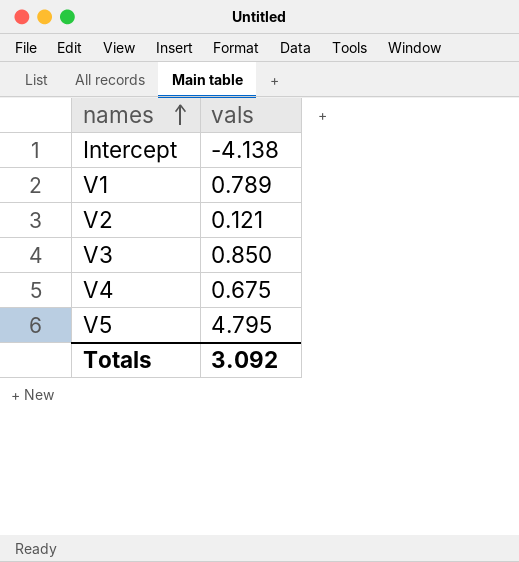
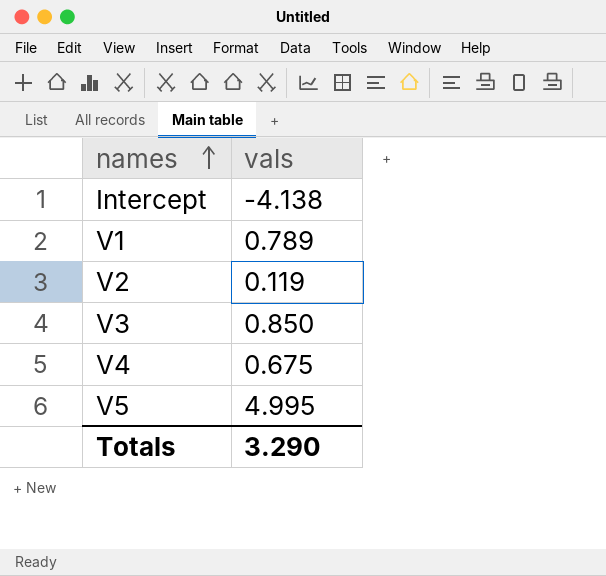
V2 | vals: 0.121 -> 0.119
V5 | vals: 4.795 -> 4.995
Totals | vals: 3.092 -> 3.290

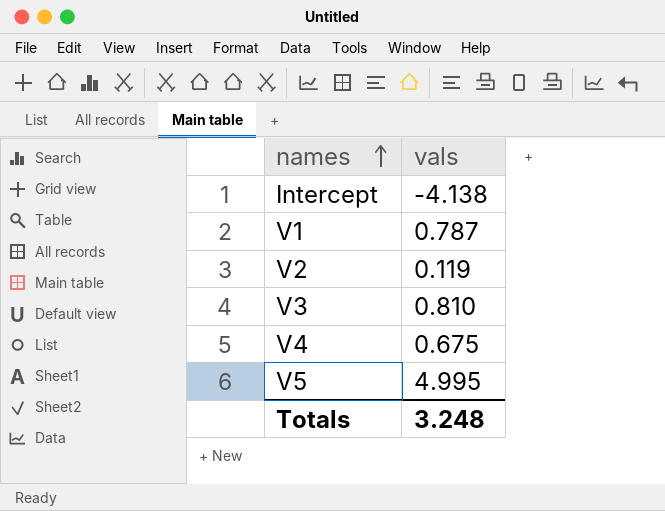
V1 | vals: 0.789 -> 0.787
V3 | vals: 0.850 -> 0.810
Totals | vals: 3.290 -> 3.248

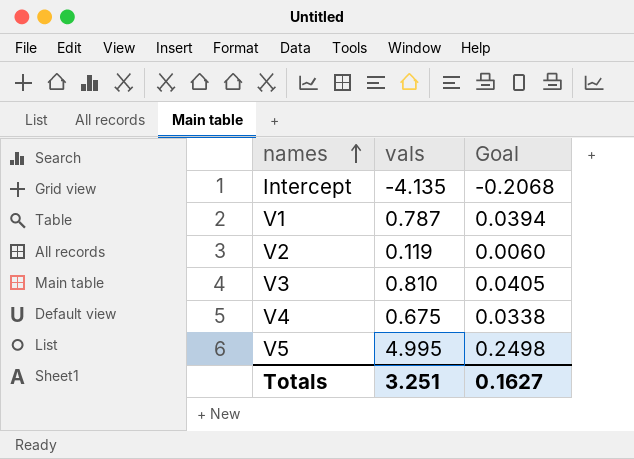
column Goal | formula: none -> [vals] * 0.05
Intercept | vals: -4.138 -> -4.135
Totals | vals: 3.248 -> 3.251

